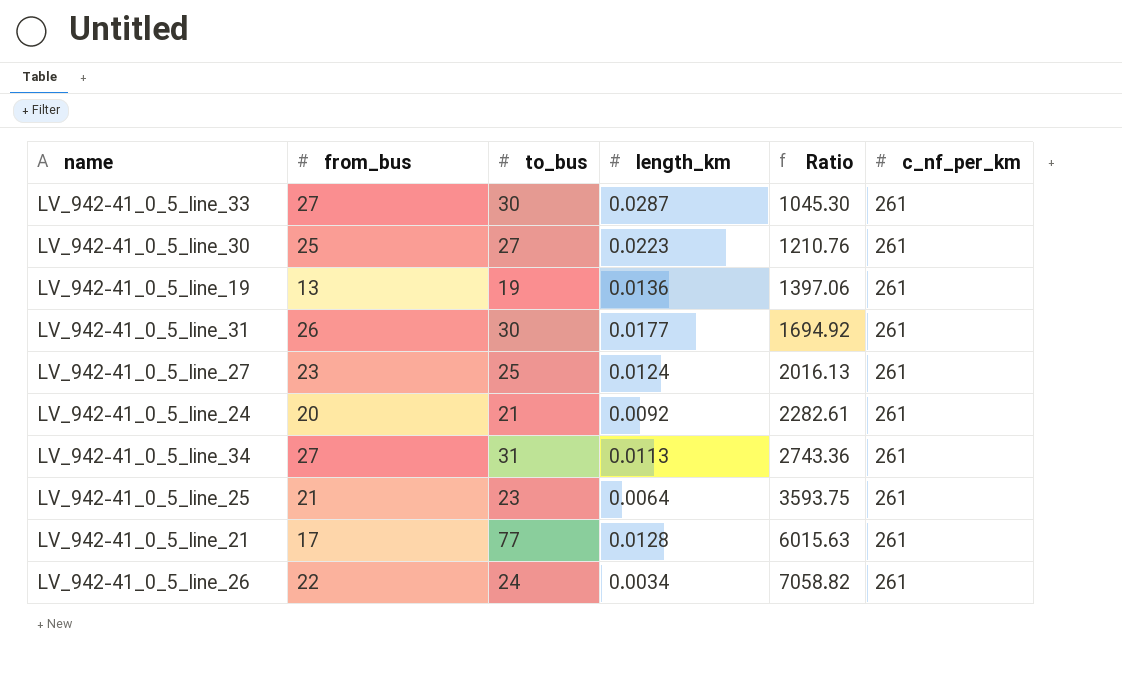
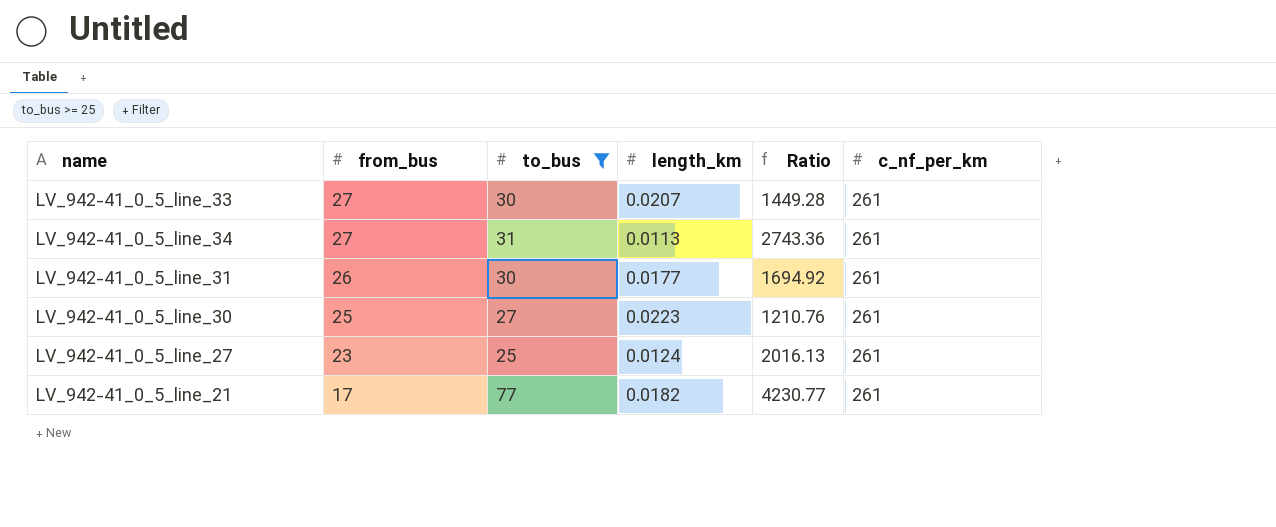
filter: none -> to_bus >= 25
row order: Ratio ascending -> from_bus descending
LV_942-41_0_5_line_33 | length_km: 0.0287 -> 0.0207
LV_942-41_0_5_line_33 | Ratio: 1045.30 -> 1449.28
LV_942-41_0_5_line_21 | length_km: 0.0128 -> 0.0182
LV_942-41_0_5_line_21 | Ratio: 6015.63 -> 4230.77

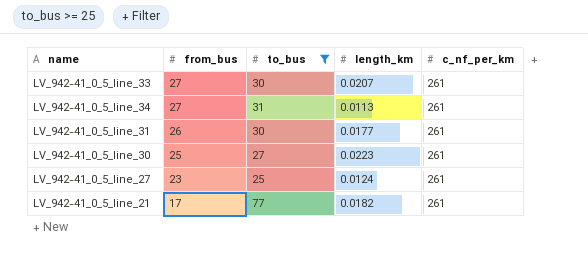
column Ratio | formula: [to_bus] / [length_km] -> none

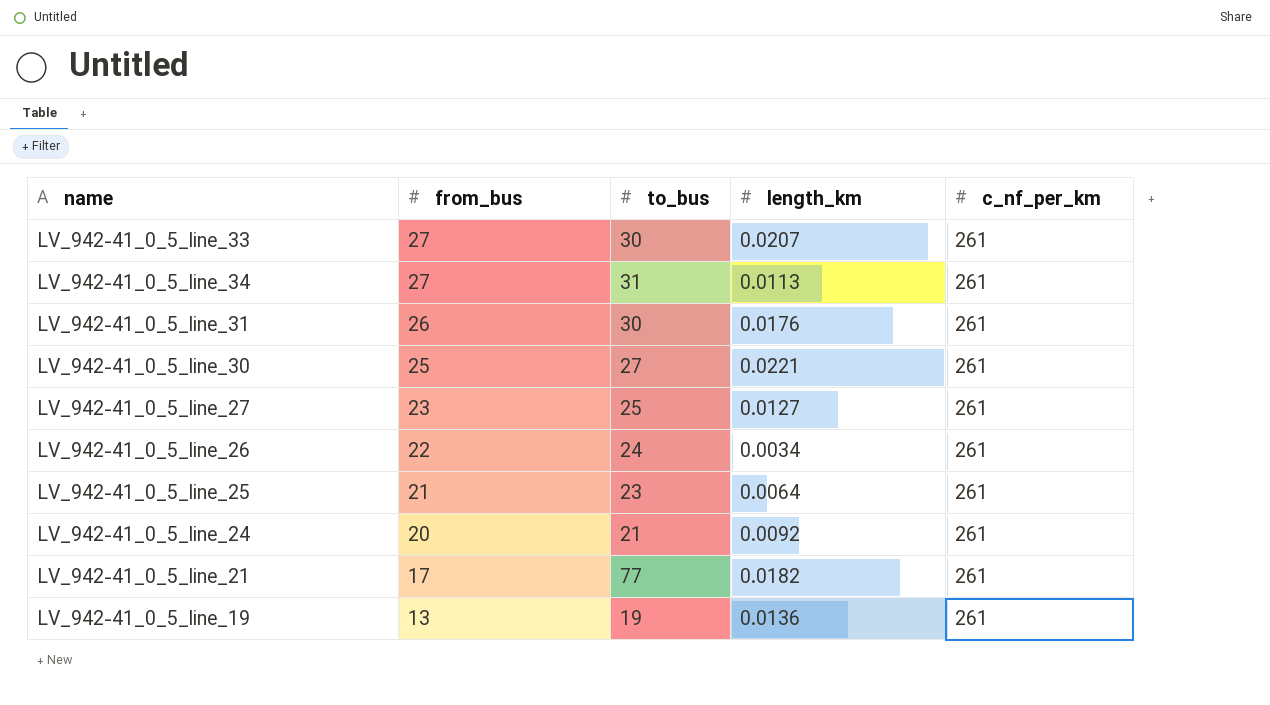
filter: to_bus >= 25 -> none
LV_942-41_0_5_line_31 | length_km: 0.0177 -> 0.0176
LV_942-41_0_5_line_30 | length_km: 0.0223 -> 0.0221
LV_942-41_0_5_line_27 | length_km: 0.0124 -> 0.0127

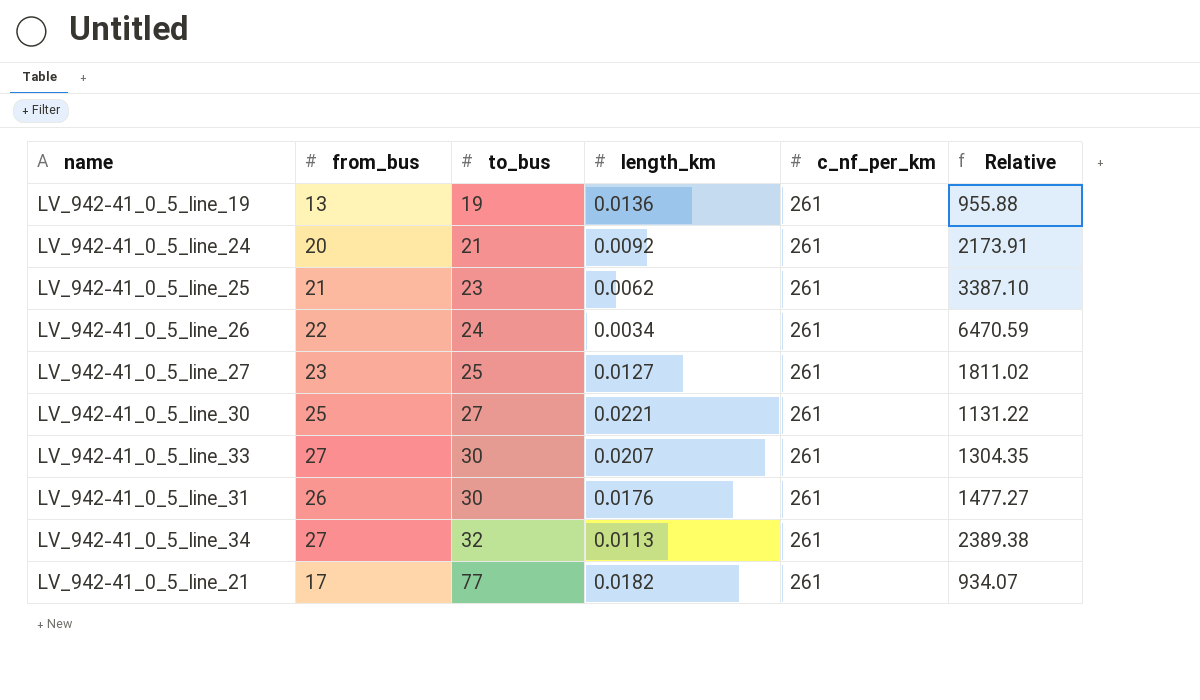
row order: from_bus descending -> to_bus ascending
column Relative | formula: none -> [from_bus] / [length_km]
LV_942-41_0_5_line_25 | length_km: 0.0064 -> 0.0062
LV_942-41_0_5_line_34 | to_bus: 31 -> 32

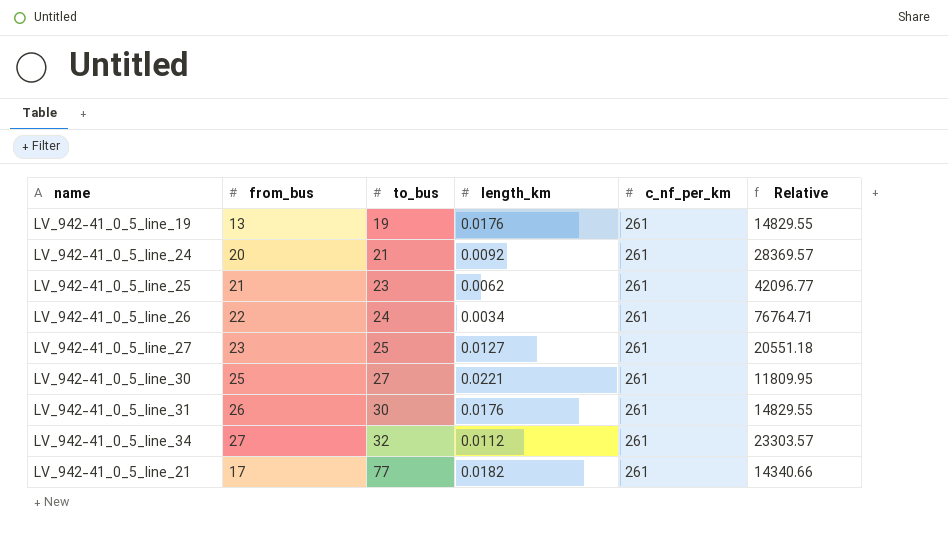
column Relative | formula: [from_bus] / [length_km] -> [c_nf_per_km] / [length_km]
row LV_942-41_0_5_line_33: 27 | 30 | 0.0207 | 261 | 1304.35 -> none
LV_942-41_0_5_line_19 | length_km: 0.0136 -> 0.0176
LV_942-41_0_5_line_34 | length_km: 0.0113 -> 0.0112

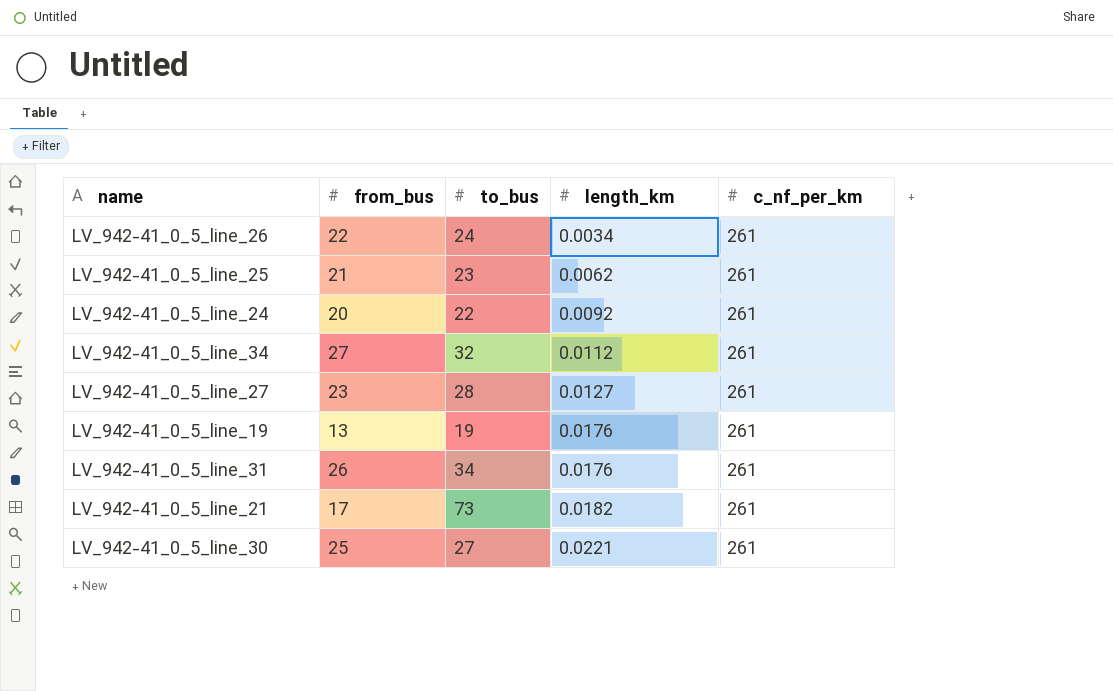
row order: to_bus ascending -> length_km ascending
column Relative | formula: [c_nf_per_km] / [length_km] -> none
LV_942-41_0_5_line_24 | to_bus: 21 -> 22
LV_942-41_0_5_line_27 | to_bus: 25 -> 28
LV_942-41_0_5_line_31 | to_bus: 30 -> 34
LV_942-41_0_5_line_21 | to_bus: 77 -> 73

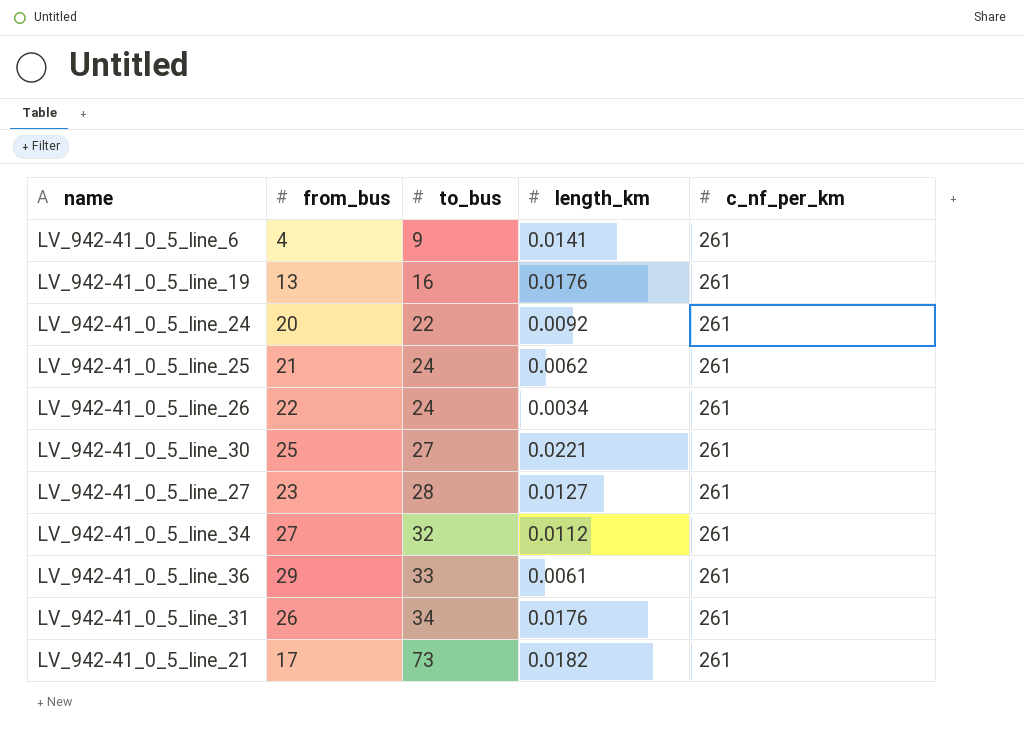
row order: length_km ascending -> to_bus ascending
row LV_942-41_0_5_line_6: none -> 4 | 9 | 0.0141 | 261
LV_942-41_0_5_line_19 | to_bus: 19 -> 16
LV_942-41_0_5_line_25 | to_bus: 23 -> 24
row LV_942-41_0_5_line_36: none -> 29 | 33 | 0.0061 | 261

